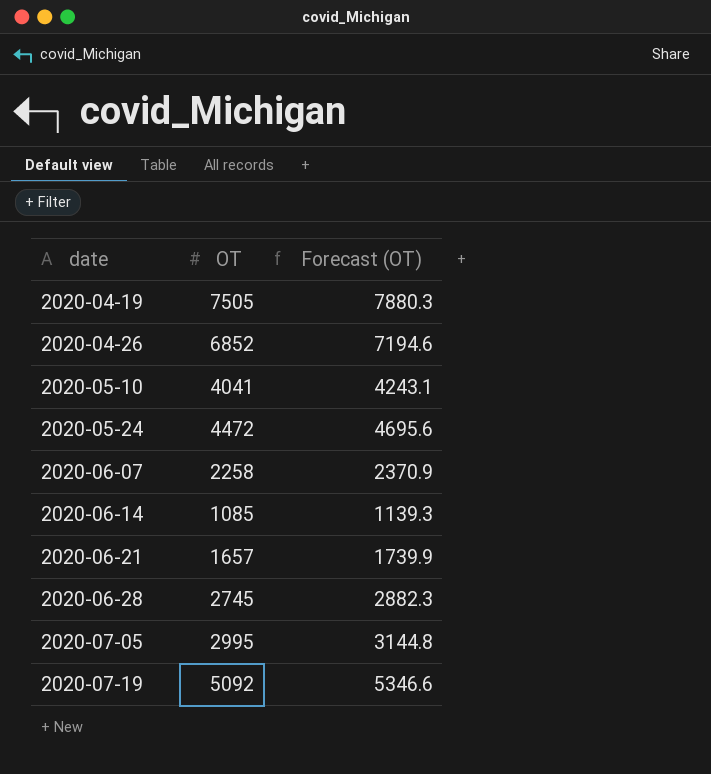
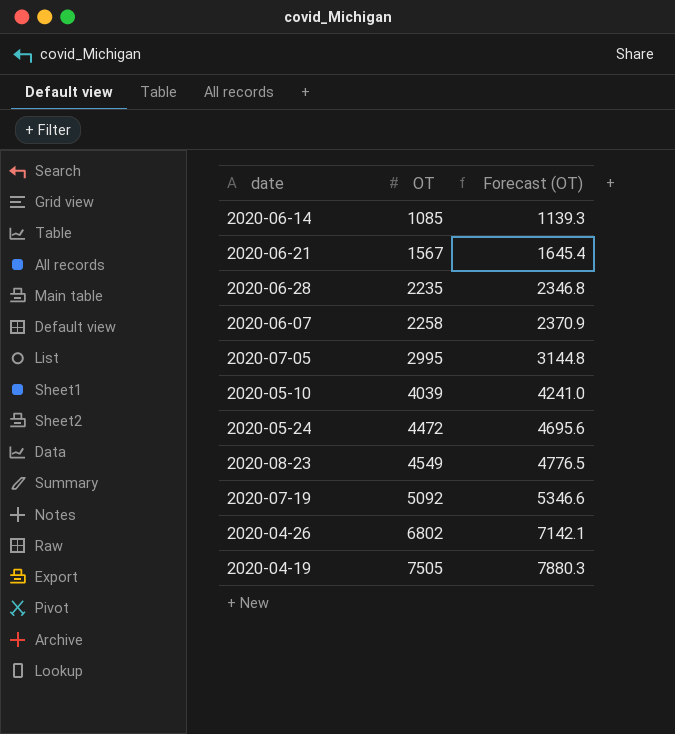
row order: date ascending -> OT ascending
2020-06-21 | OT: 1657 -> 1567
2020-06-21 | Forecast (OT): 1739.9 -> 1645.4
2020-06-28 | OT: 2745 -> 2235
2020-06-28 | Forecast (OT): 2882.3 -> 2346.8
2020-05-10 | OT: 4041 -> 4039
2020-05-10 | Forecast (OT): 4243.1 -> 4241.0
row 2020-08-23: none -> 4549 | 4776.5
2020-04-26 | OT: 6852 -> 6802
2020-04-26 | Forecast (OT): 7194.6 -> 7142.1

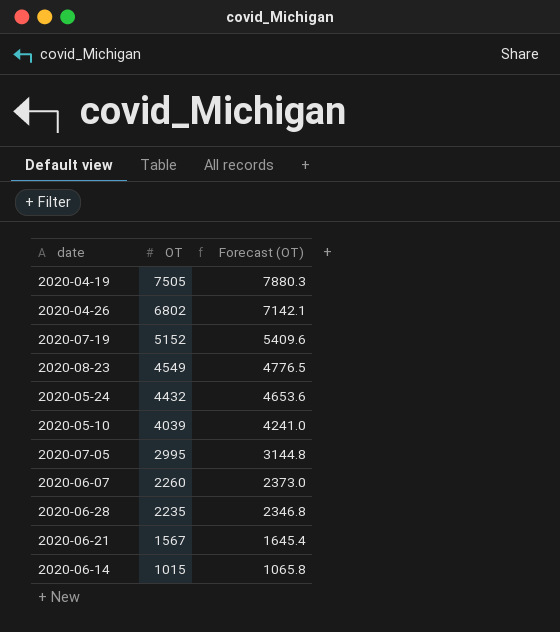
row order: OT ascending -> OT descending
2020-07-19 | OT: 5092 -> 5152
2020-07-19 | Forecast (OT): 5346.6 -> 5409.6
2020-05-24 | OT: 4472 -> 4432
2020-05-24 | Forecast (OT): 4695.6 -> 4653.6
2020-06-07 | OT: 2258 -> 2260
2020-06-07 | Forecast (OT): 2370.9 -> 2373.0
2020-06-14 | OT: 1085 -> 1015
2020-06-14 | Forecast (OT): 1139.3 -> 1065.8

